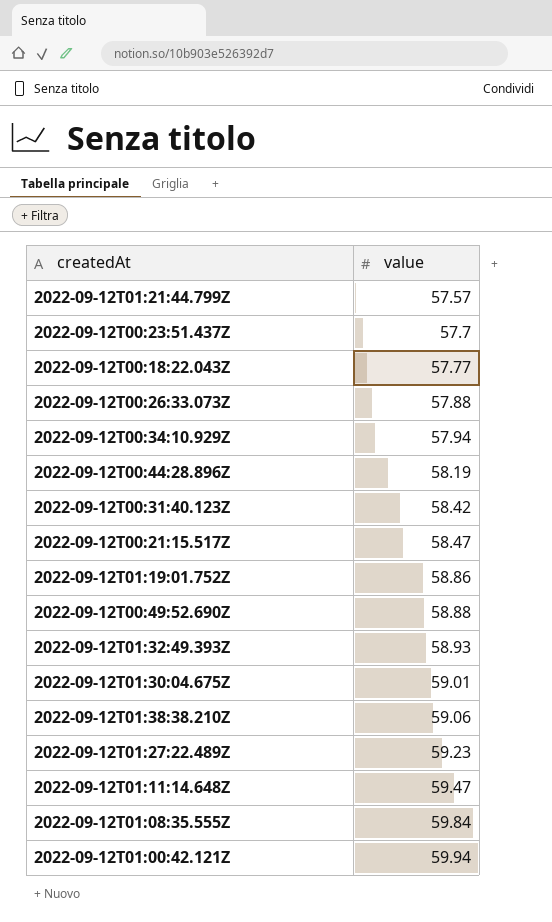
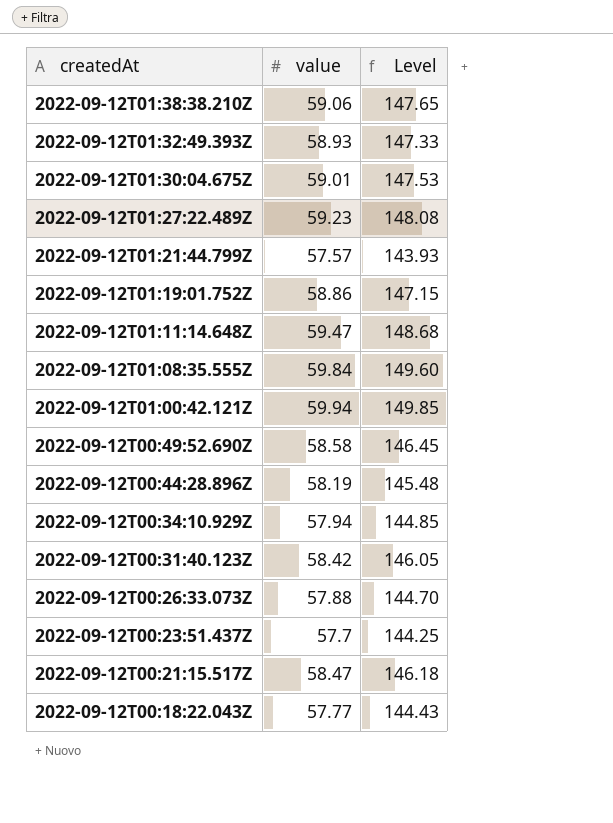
row order: value ascending -> createdAt descending
column Level | formula: none -> [value] * 2.5
2022-09-12T00:49:52.690Z | value: 58.88 -> 58.58

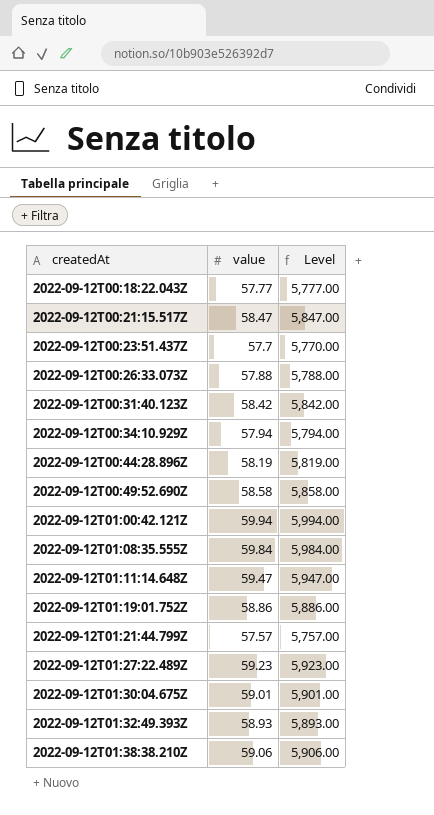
row order: createdAt descending -> createdAt ascending
column Level | formula: [value] * 2.5 -> [value] * 100

